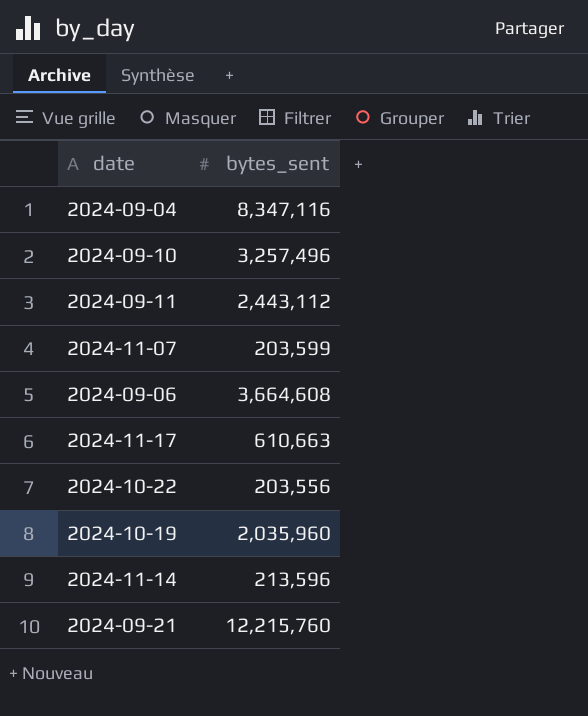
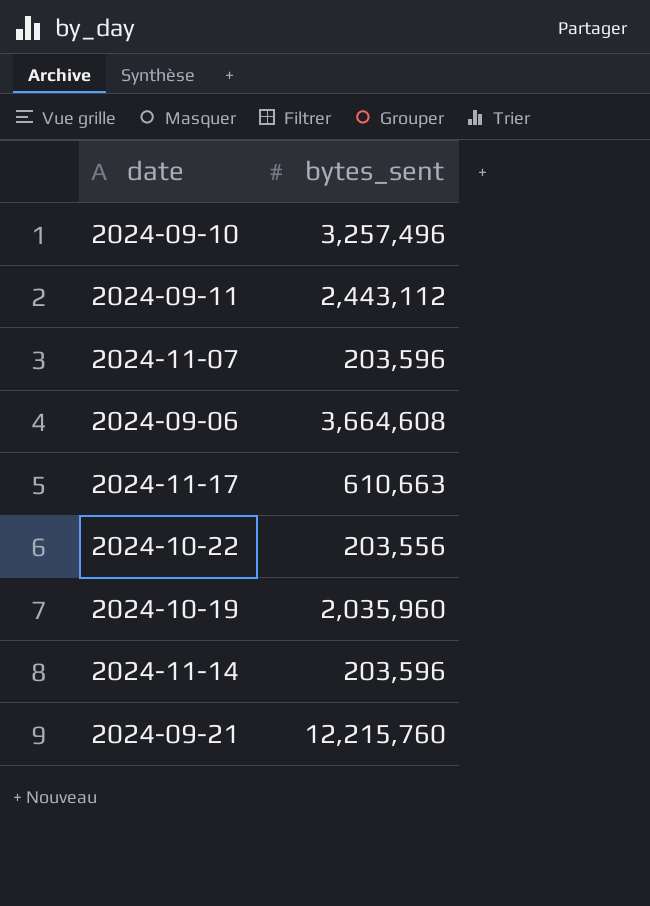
row 2024-09-04: 8,347,116 -> none
2024-11-07 | bytes_sent: 203,599 -> 203,596
2024-11-14 | bytes_sent: 213,596 -> 203,596

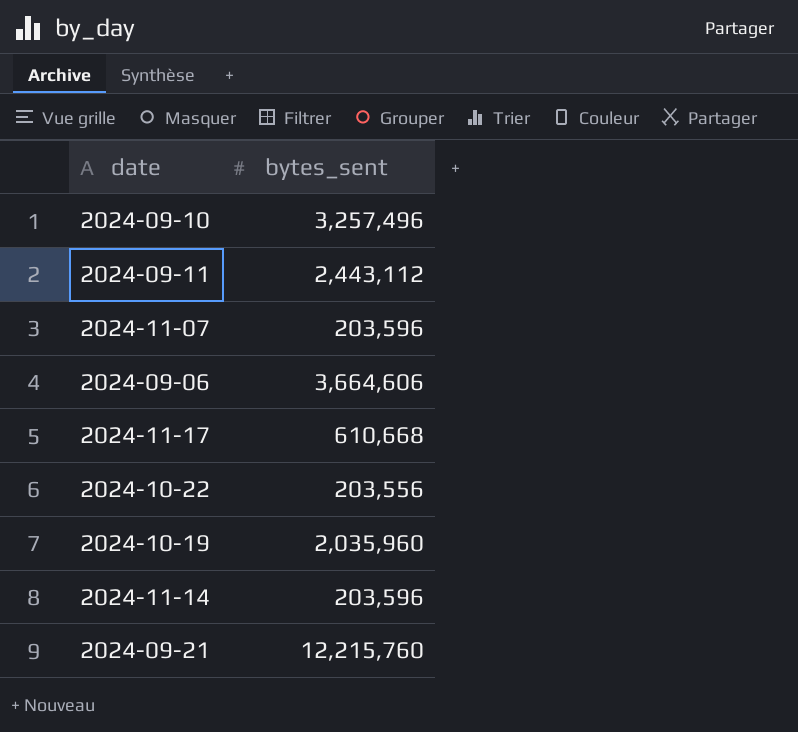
2024-09-06 | bytes_sent: 3,664,608 -> 3,664,606
2024-11-17 | bytes_sent: 610,663 -> 610,668

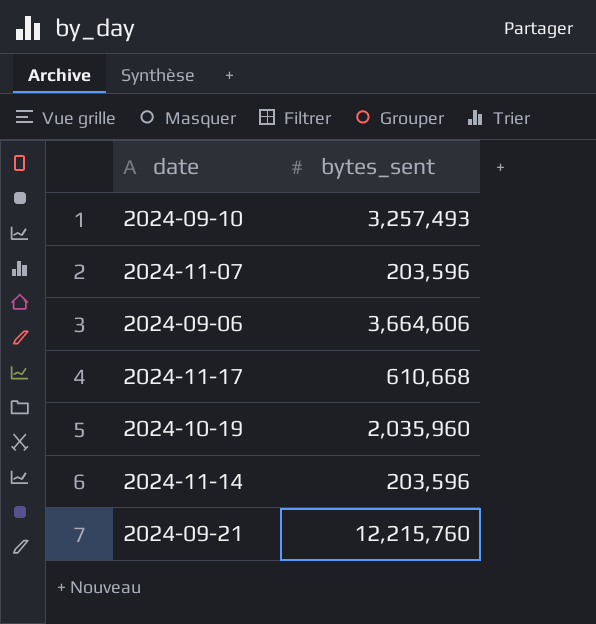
row 2024-09-11: 2,443,112 -> none
row 2024-10-22: 203,556 -> none
2024-09-10 | bytes_sent: 3,257,496 -> 3,257,493

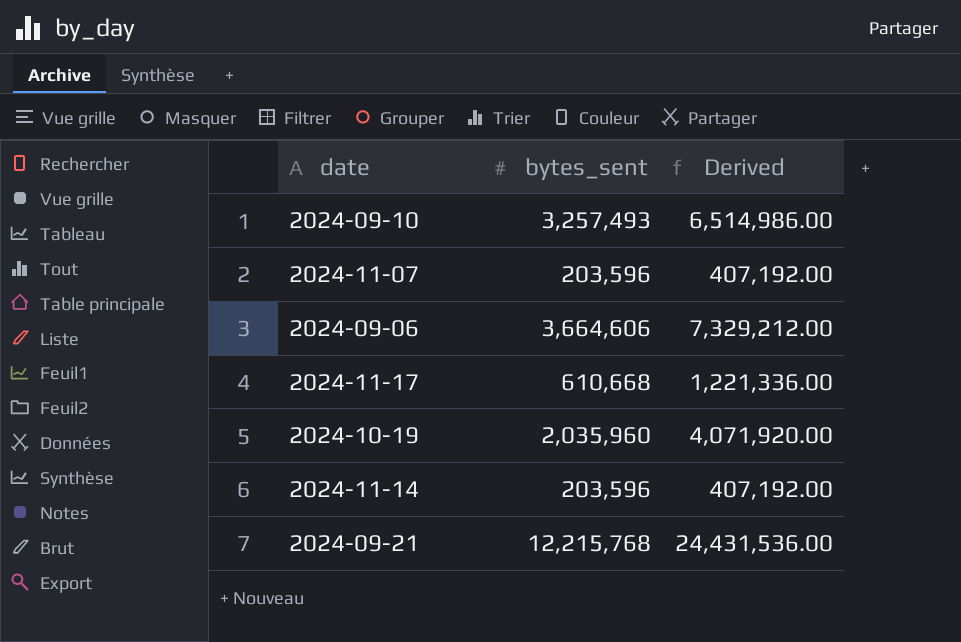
column Derived | formula: none -> [bytes_sent] * 2
2024-09-21 | bytes_sent: 12,215,760 -> 12,215,768

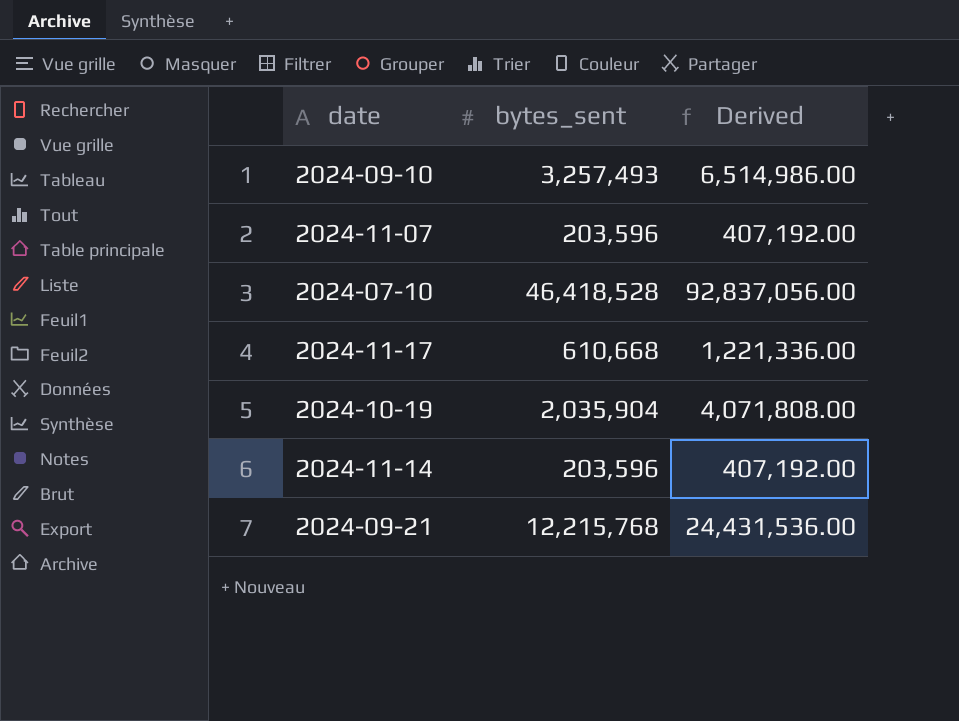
row 2024-09-06: 3,664,606 | 7,329,212.00 -> none
row 2024-07-10: none -> 46,418,528 | 92,837,056.00
2024-10-19 | bytes_sent: 2,035,960 -> 2,035,904
2024-10-19 | Derived: 4,071,920.00 -> 4,071,808.00

